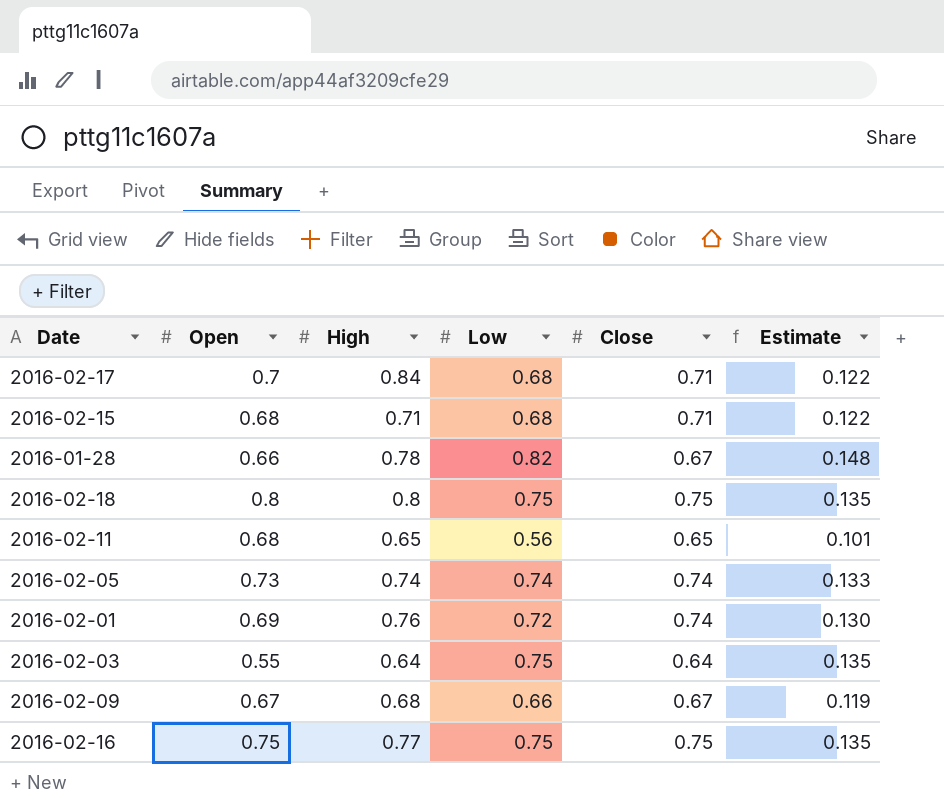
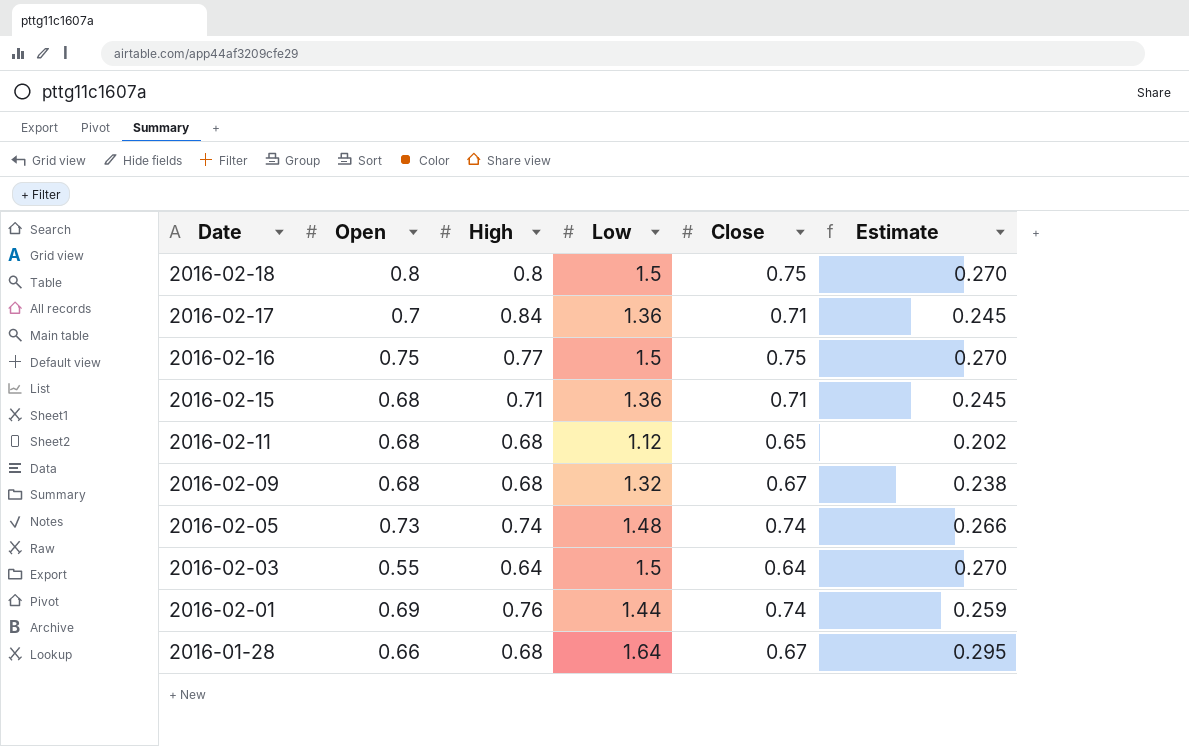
row order: none -> Date descending
2016-02-18 | Low: 0.75 -> 1.5
2016-02-18 | Estimate: 0.135 -> 0.270
2016-02-17 | Low: 0.68 -> 1.36
2016-02-17 | Estimate: 0.122 -> 0.245
2016-02-16 | Low: 0.75 -> 1.5
2016-02-16 | Estimate: 0.135 -> 0.270
2016-02-15 | Low: 0.68 -> 1.36
2016-02-15 | Estimate: 0.122 -> 0.245
2016-02-11 | High: 0.65 -> 0.68
2016-02-11 | Low: 0.56 -> 1.12
2016-02-11 | Estimate: 0.101 -> 0.202
2016-02-09 | Open: 0.67 -> 0.68
2016-02-09 | Low: 0.66 -> 1.32
2016-02-09 | Estimate: 0.119 -> 0.238
2016-02-05 | Low: 0.74 -> 1.48
2016-02-05 | Estimate: 0.133 -> 0.266
2016-02-03 | Low: 0.75 -> 1.5
2016-02-03 | Estimate: 0.135 -> 0.270
2016-02-01 | Low: 0.72 -> 1.44
2016-02-01 | Estimate: 0.130 -> 0.259
2016-01-28 | High: 0.78 -> 0.68
2016-01-28 | Low: 0.82 -> 1.64
2016-01-28 | Estimate: 0.148 -> 0.295

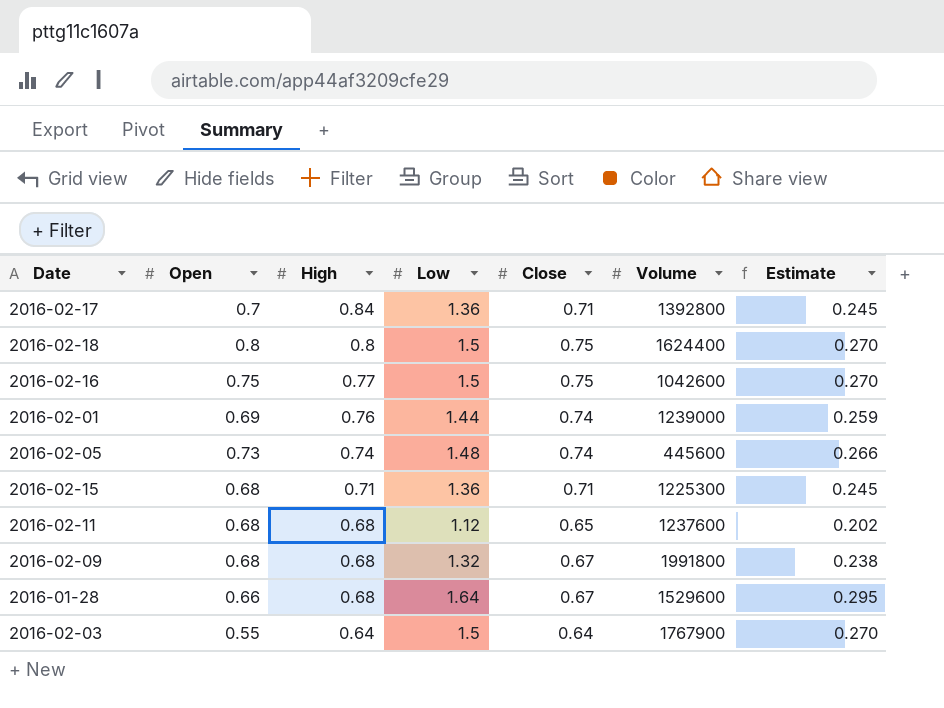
row order: Date descending -> High descending
column Volume | position: none -> 6

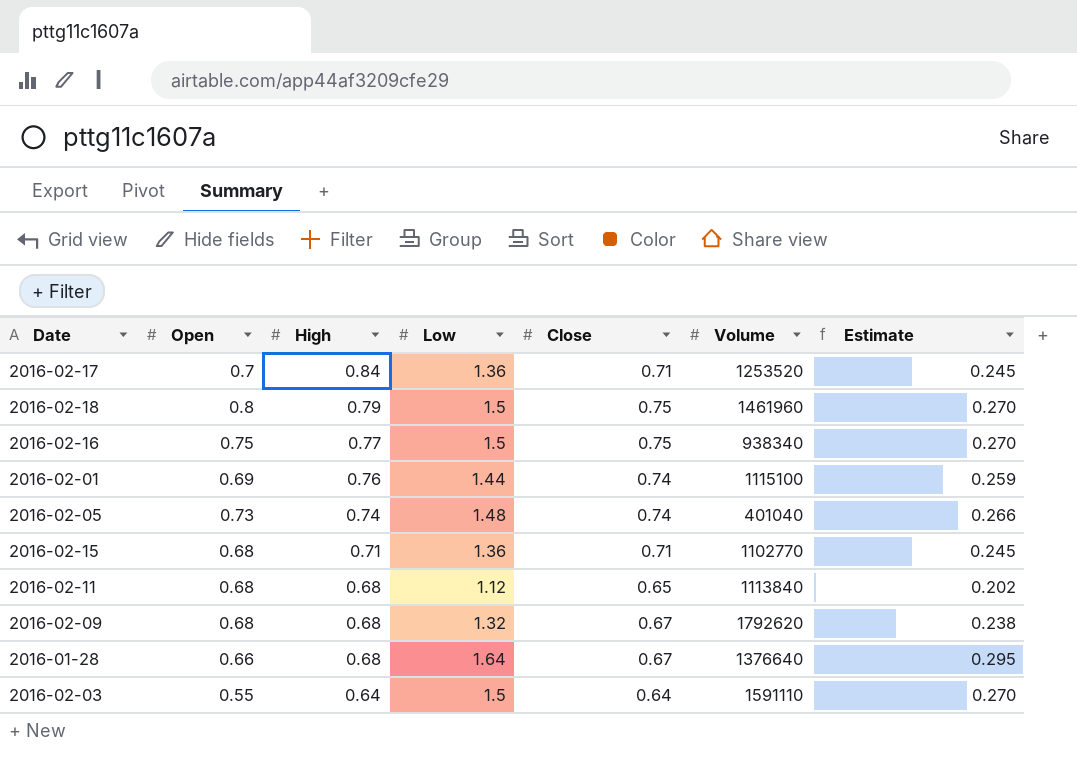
2016-02-17 | Volume: 1392800 -> 1253520
2016-02-18 | High: 0.8 -> 0.79
2016-02-18 | Volume: 1624400 -> 1461960
2016-02-16 | Volume: 1042600 -> 938340
2016-02-01 | Volume: 1239000 -> 1115100
2016-02-05 | Volume: 445600 -> 401040
2016-02-15 | Volume: 1225300 -> 1102770
2016-02-11 | Volume: 1237600 -> 1113840
2016-02-09 | Volume: 1991800 -> 1792620
2016-01-28 | Volume: 1529600 -> 1376640
2016-02-03 | Volume: 1767900 -> 1591110

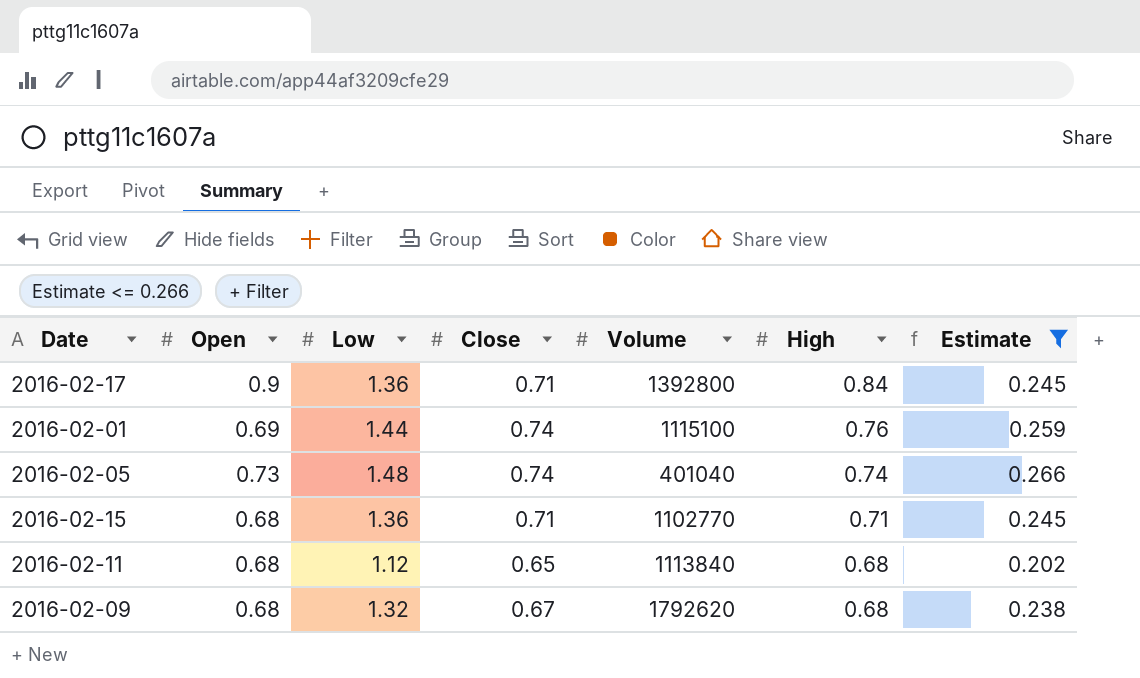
filter: none -> Estimate <= 0.266
column High | position: 3 -> 6
2016-02-17 | Open: 0.7 -> 0.9
2016-02-17 | Volume: 1253520 -> 1392800

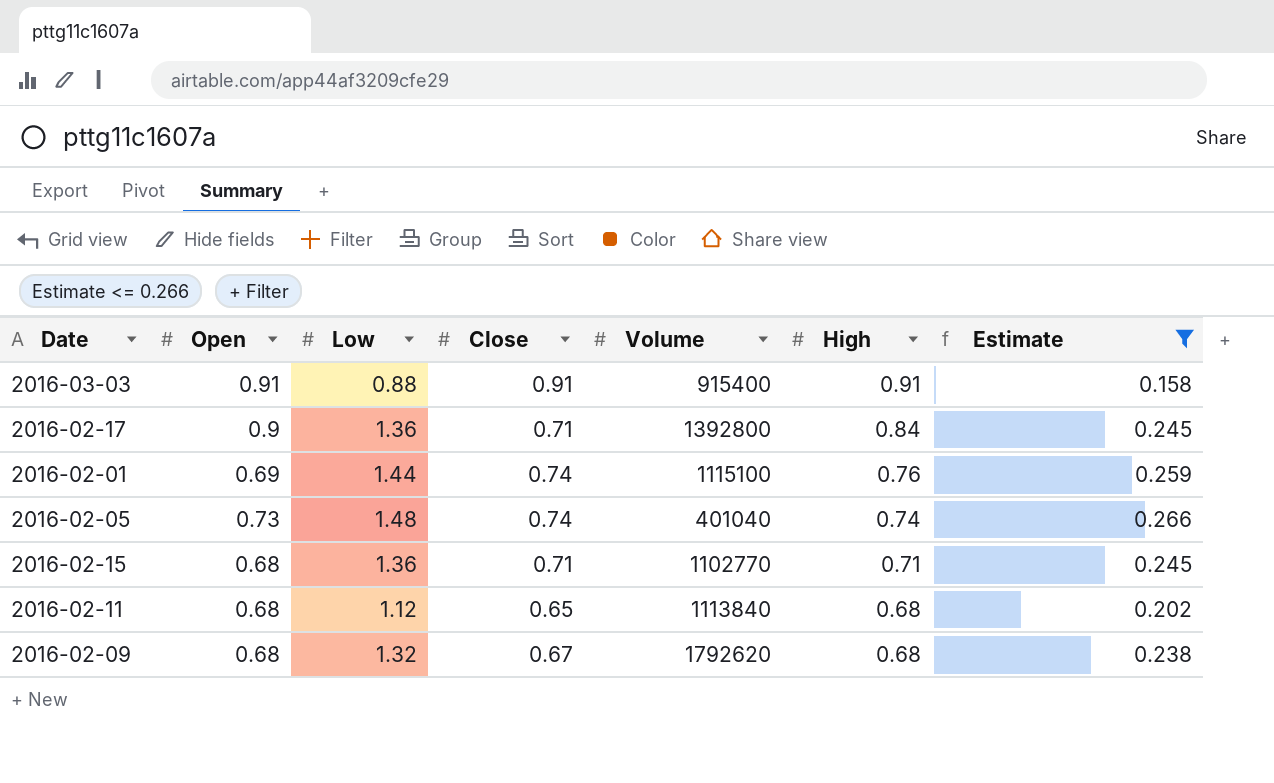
row 2016-03-03: none -> 0.91 | 0.88 | 0.91 | 915400 | 0.91 | 0.158

